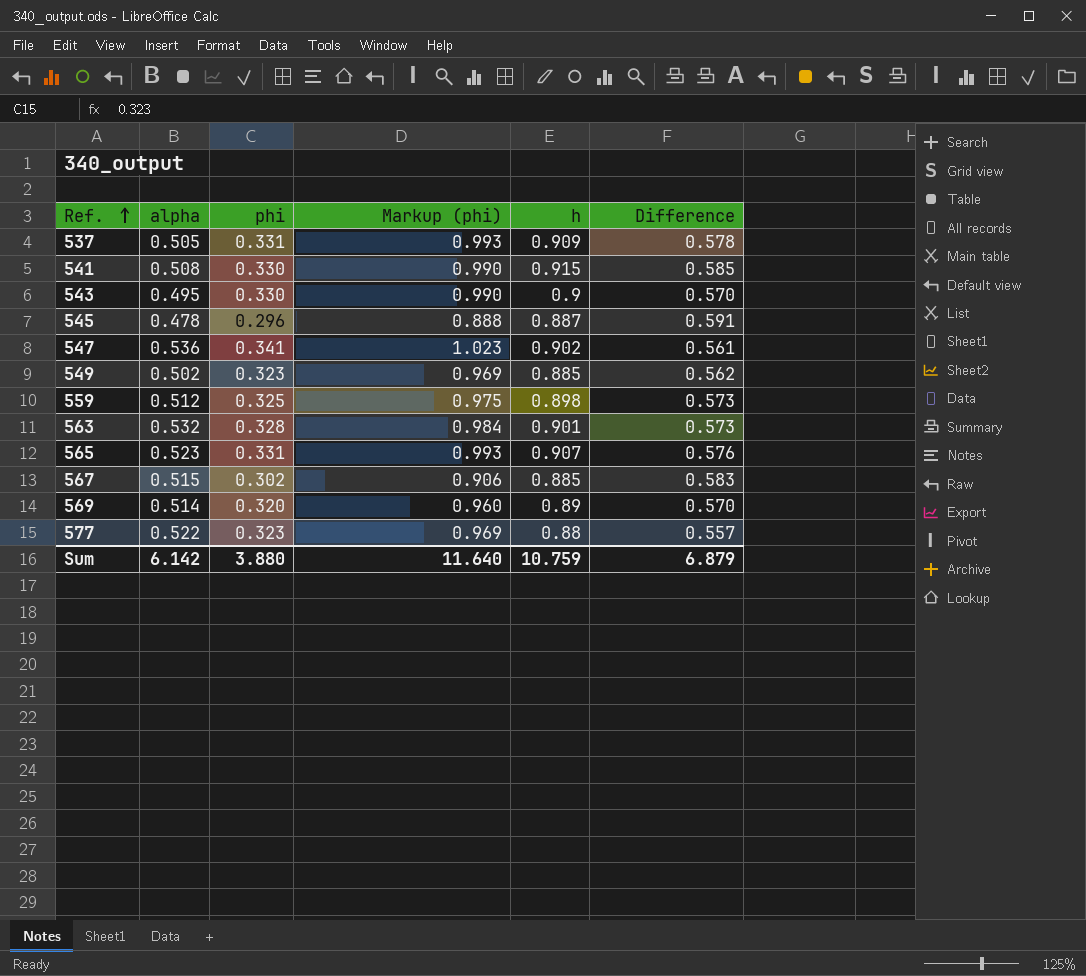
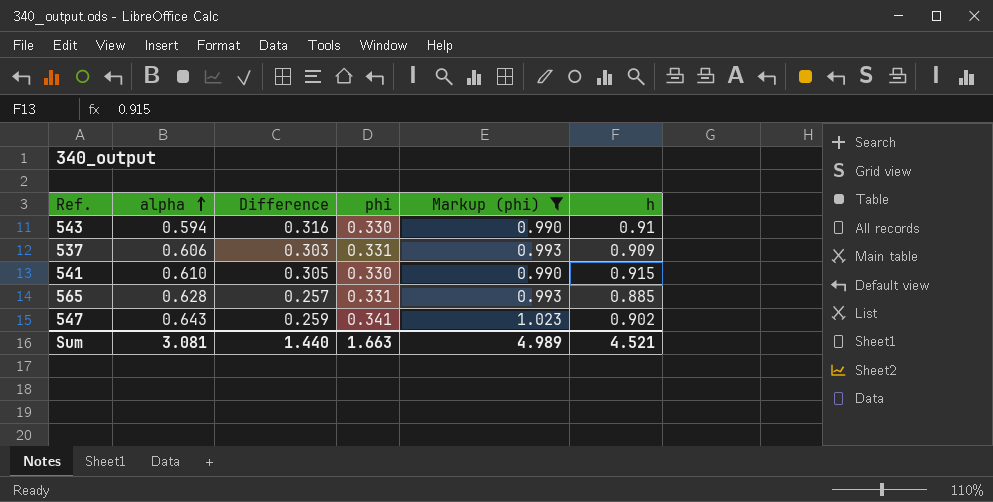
filter: none -> Markup (phi) >= 0.990
row order: Ref. ascending -> alpha ascending
column Difference | formula: [h] - [phi] -> [h] - [alpha]
column Difference | position: 6 -> 3
543 | alpha: 0.495 -> 0.594
543 | h: 0.9 -> 0.91
537 | alpha: 0.505 -> 0.606
541 | alpha: 0.508 -> 0.610
565 | alpha: 0.523 -> 0.628
565 | h: 0.907 -> 0.885
547 | alpha: 0.536 -> 0.643
Sum | alpha: 6.142 -> 3.081
Sum | Difference: 6.879 -> 1.440
Sum | phi: 3.880 -> 1.663
Sum | Markup (phi): 11.640 -> 4.989
Sum | h: 10.759 -> 4.521

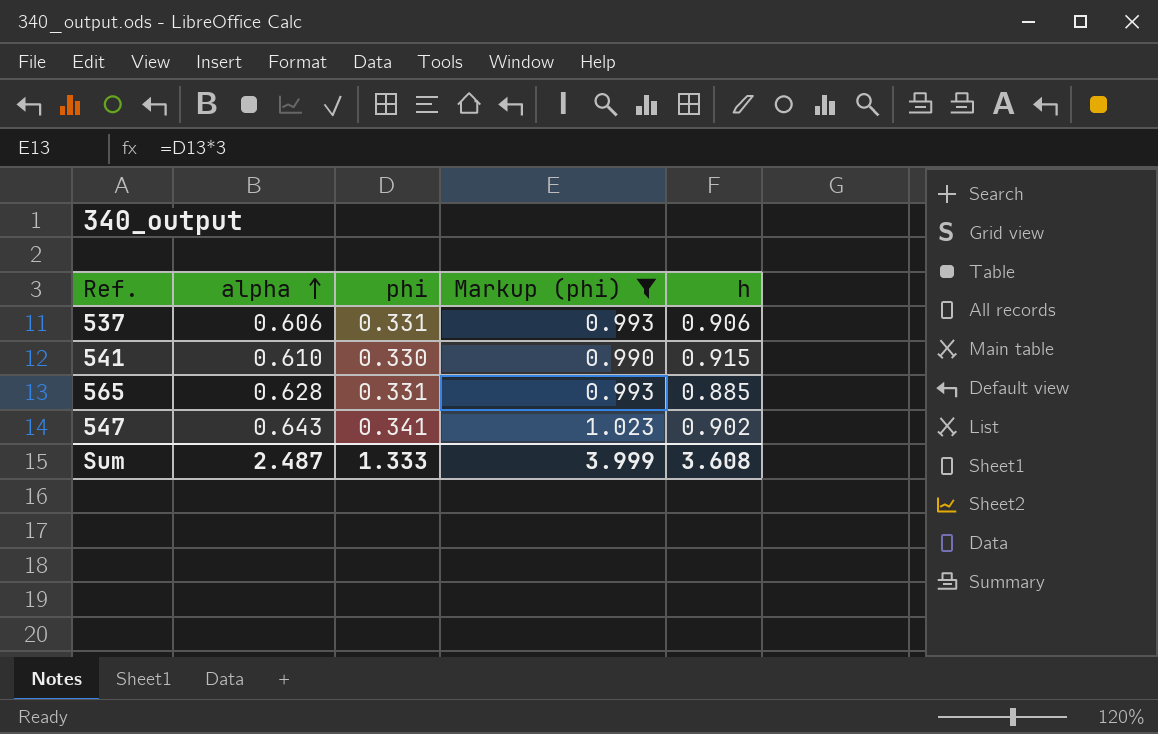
column Difference | formula: [h] - [alpha] -> none
row 543: 0.594 | 0.316 | 0.330 | 0.990 | 0.91 -> none
537 | h: 0.909 -> 0.906
Sum | alpha: 3.081 -> 2.487
Sum | phi: 1.663 -> 1.333
Sum | Markup (phi): 4.989 -> 3.999
Sum | h: 4.521 -> 3.608

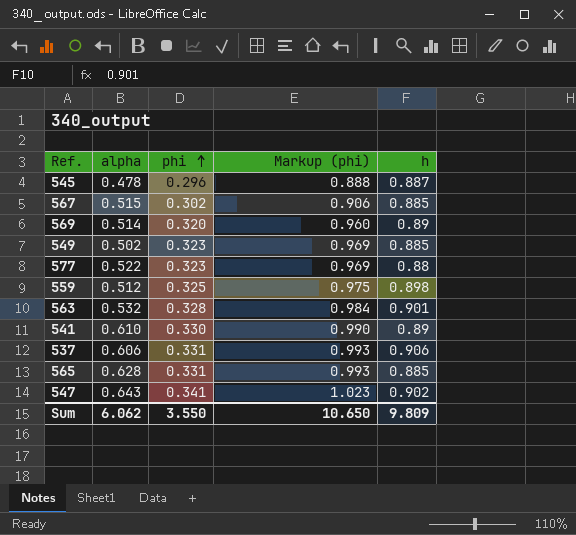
filter: Markup (phi) >= 0.990 -> none
row order: alpha ascending -> phi ascending
541 | h: 0.915 -> 0.89
Sum | alpha: 2.487 -> 6.062
Sum | phi: 1.333 -> 3.550
Sum | Markup (phi): 3.999 -> 10.650
Sum | h: 3.608 -> 9.809

